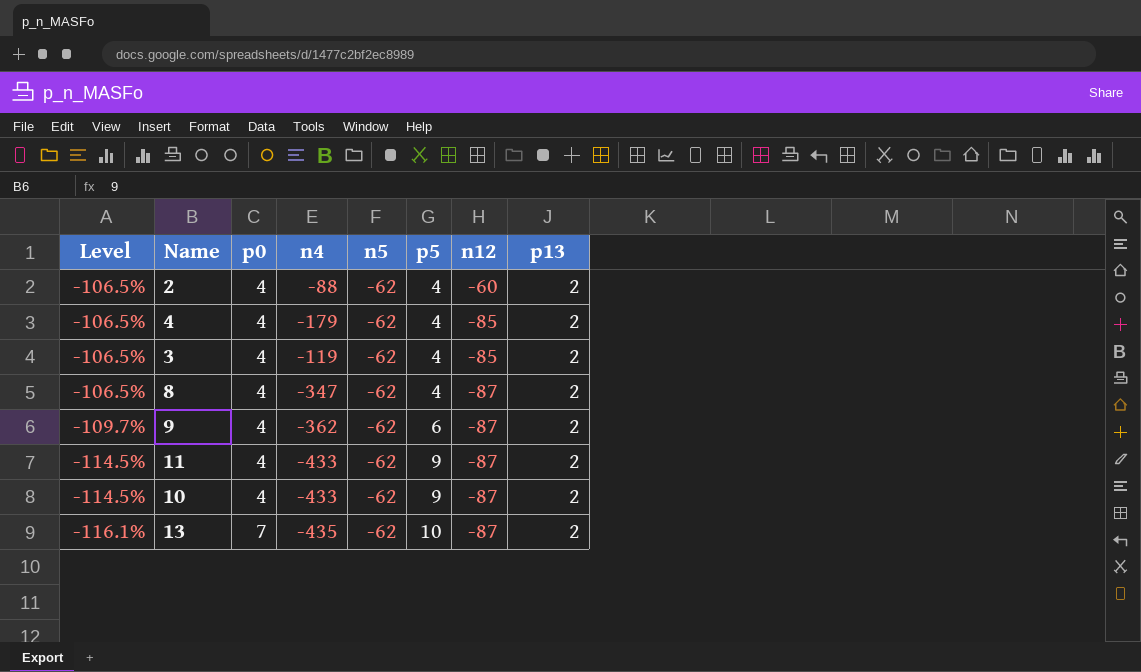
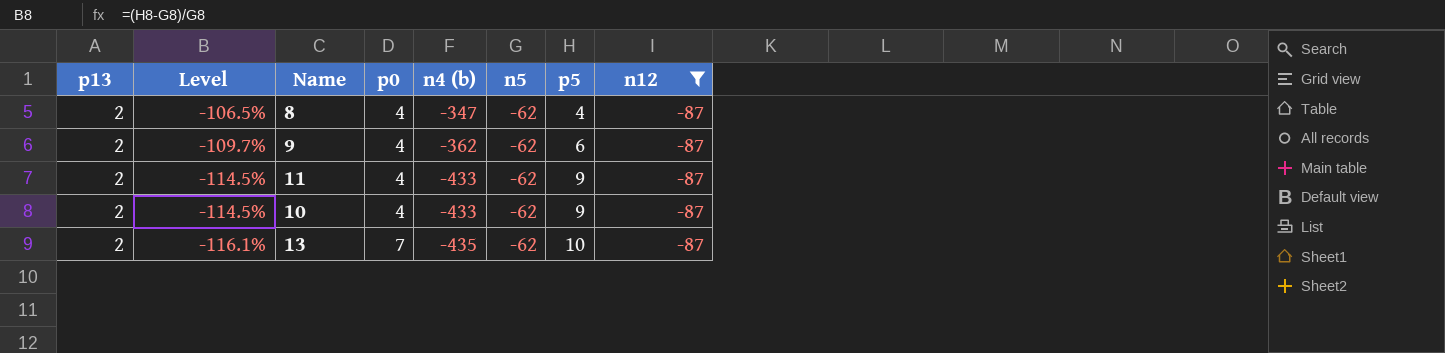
filter: none -> n12 = -87
column p13 | position: 8 -> 1
column name: n4 -> n4 (b)

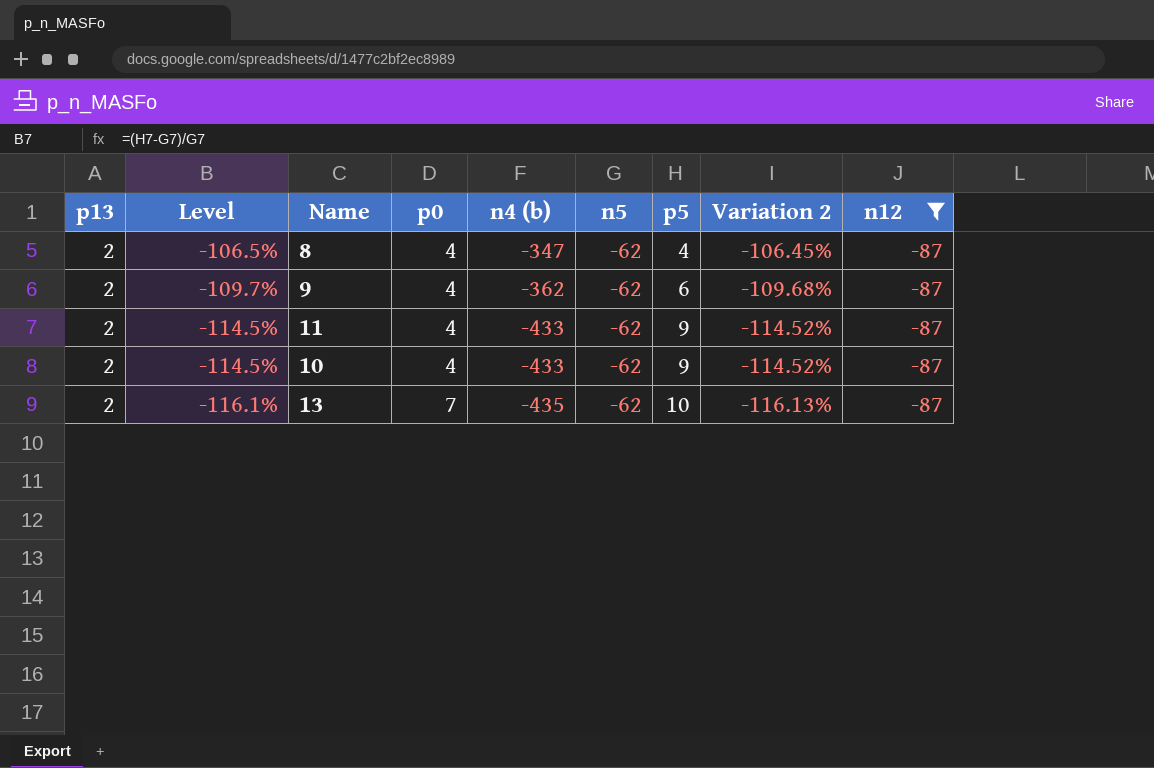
column Variation 2 | formula: none -> ([p5] - [n5]) / [n5]

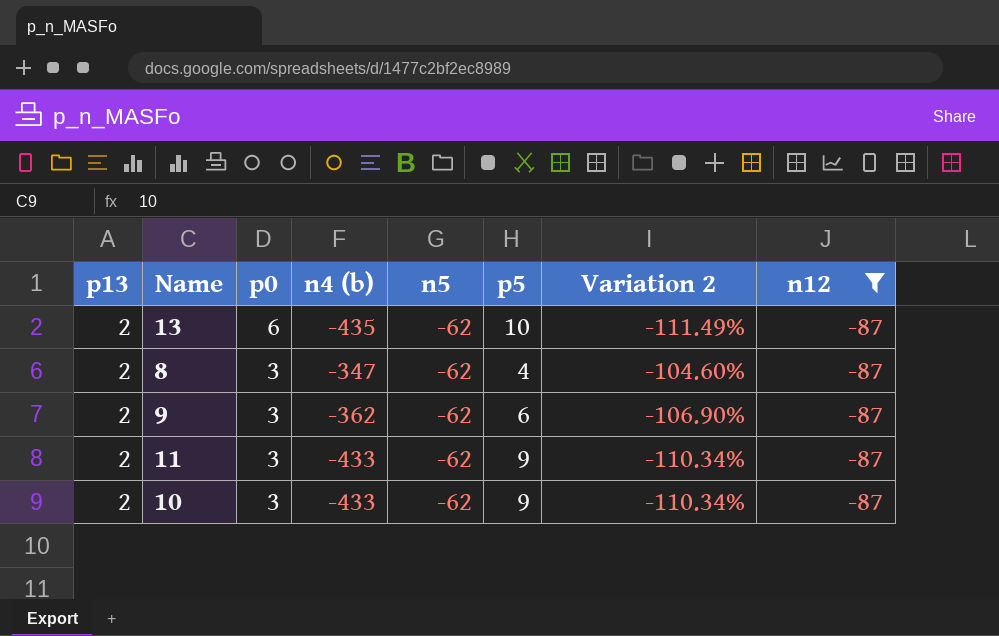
row order: Level descending -> p0 descending
column Level | formula: ([p5] - [n5]) / [n5] -> none
column Variation 2 | formula: ([p5] - [n5]) / [n5] -> ([p5] - [n12]) / [n12]
13 | p0: 7 -> 6
8 | p0: 4 -> 3
9 | p0: 4 -> 3
11 | p0: 4 -> 3
10 | p0: 4 -> 3

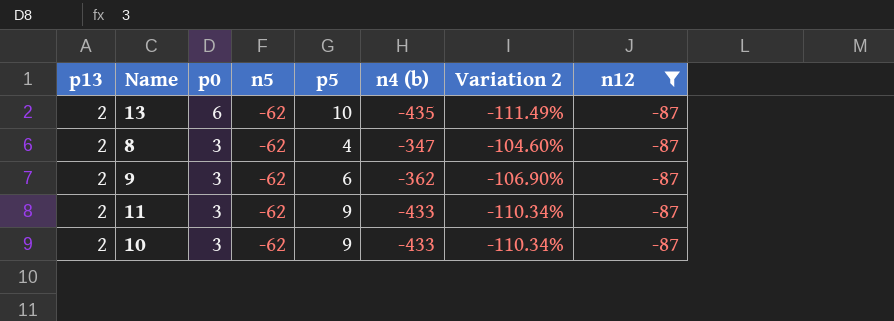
column n4 (b) | position: 4 -> 6

